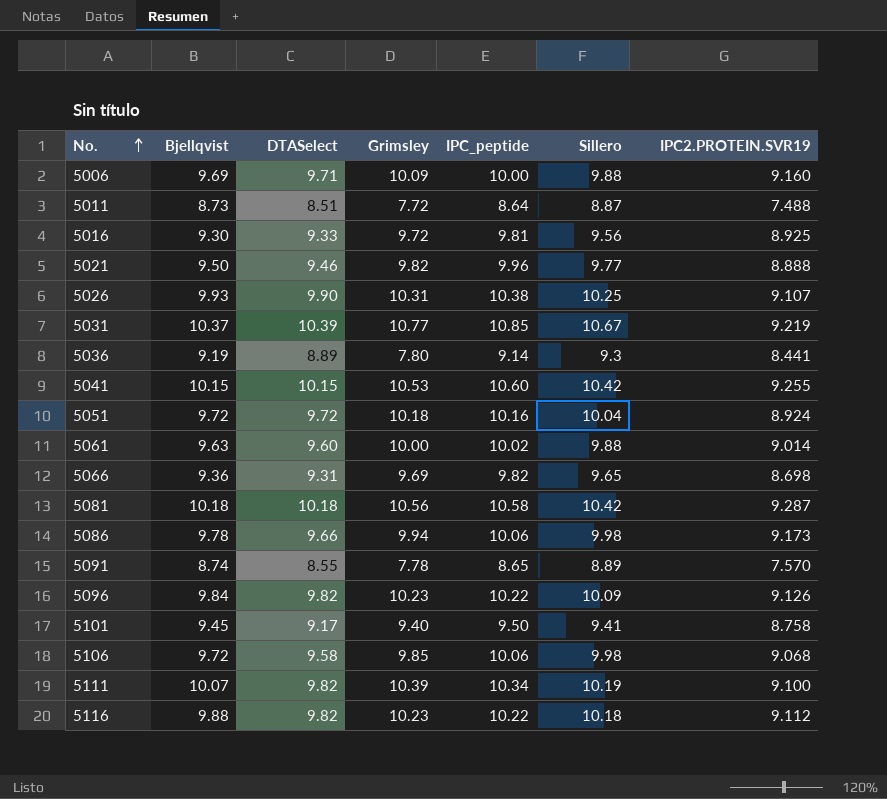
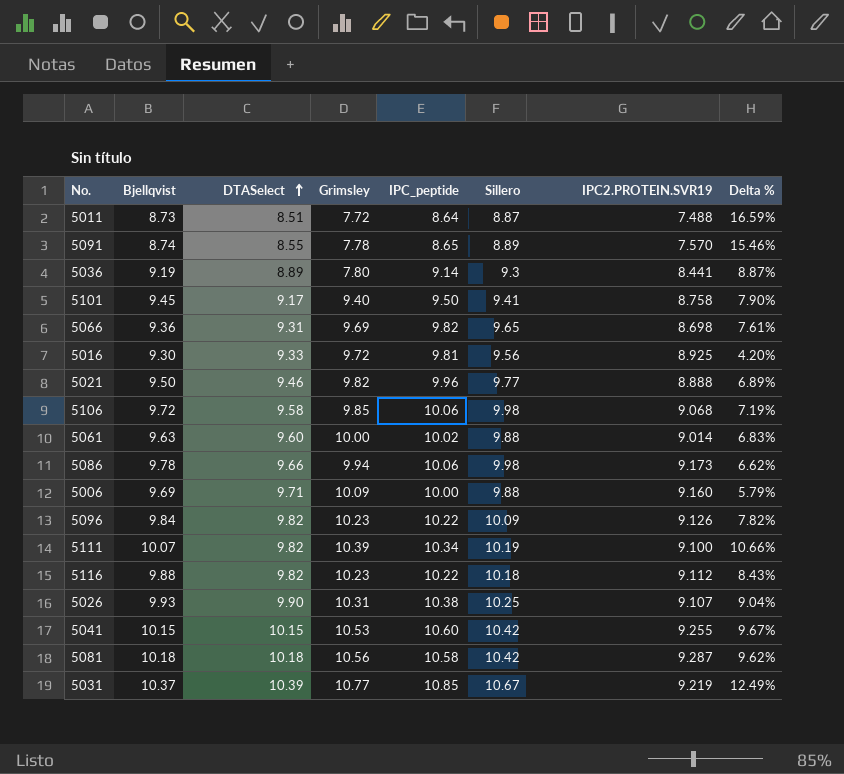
row order: No. ascending -> DTASelect ascending
column Delta % | formula: none -> ([Bjellqvist] - [IPC2.PROTEIN.SVR19]) / [IPC2.PROTEIN.SVR19]
row 5051: 9.72 | 9.72 | 10.18 | 10.16 | 10.04 | 8.924 -> none

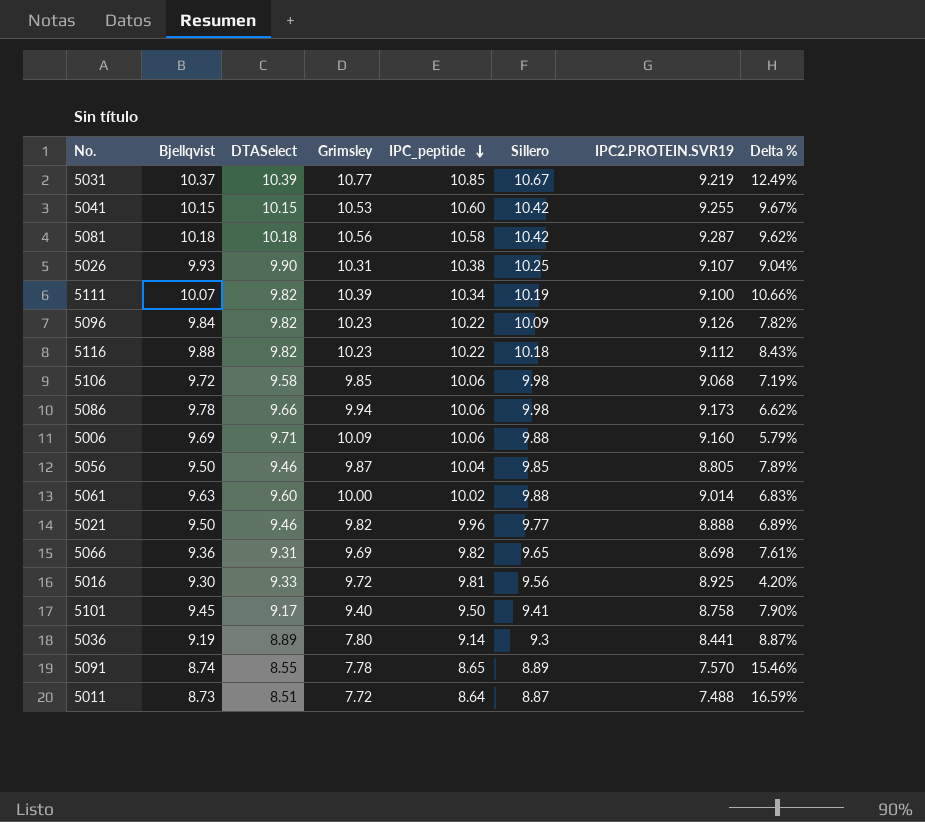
row order: DTASelect ascending -> IPC_peptide descending
5006 | IPC_peptide: 10.00 -> 10.06
row 5056: none -> 9.50 | 9.46 | 9.87 | 10.04 | 9.85 | 8.805 | 7.89%

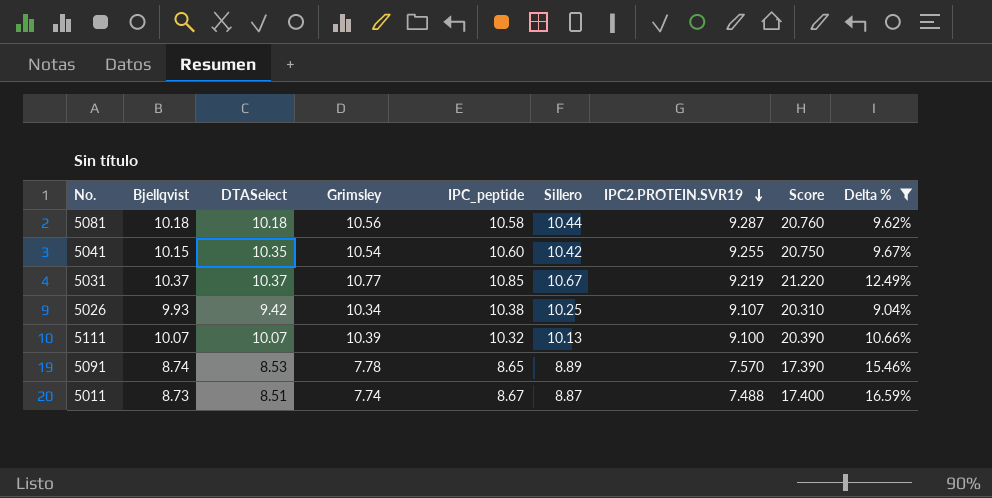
filter: none -> Delta % >= 9.04%
row order: IPC_peptide descending -> IPC2.PROTEIN.SVR19 descending
column Score | formula: none -> [Bjellqvist] + [IPC_peptide]
5081 | Sillero: 10.42 -> 10.44
5041 | DTASelect: 10.15 -> 10.35
5041 | Grimsley: 10.53 -> 10.54
5031 | DTASelect: 10.39 -> 10.37
5026 | DTASelect: 9.90 -> 9.42
5026 | Grimsley: 10.31 -> 10.34
5111 | DTASelect: 9.82 -> 10.07
5111 | IPC_peptide: 10.34 -> 10.32
5111 | Sillero: 10.19 -> 10.13
5091 | DTASelect: 8.55 -> 8.53
5011 | Grimsley: 7.72 -> 7.74
5011 | IPC_peptide: 8.64 -> 8.67

